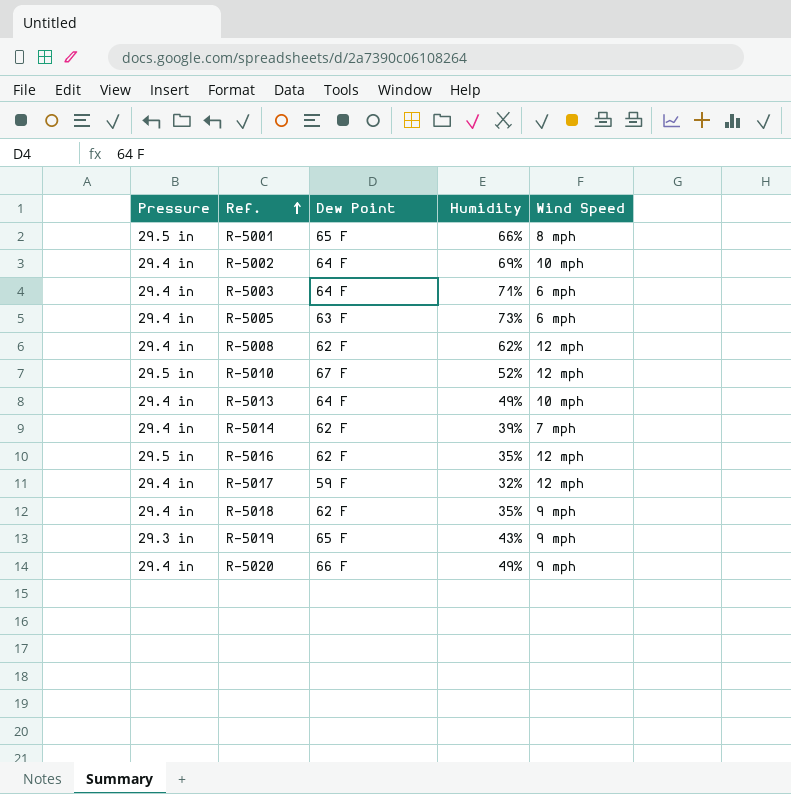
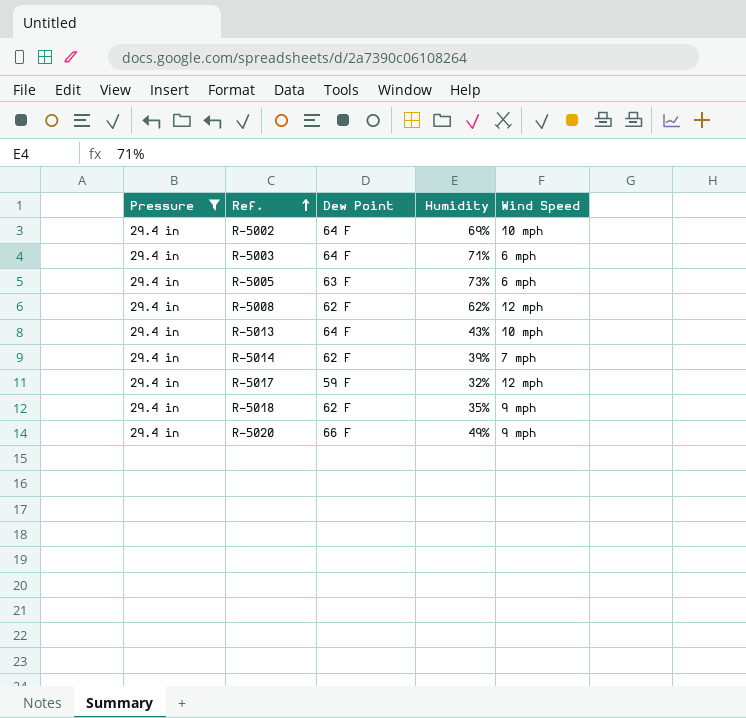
filter: none -> Pressure = 29.4 in
R-5013 | Humidity: 49% -> 43%

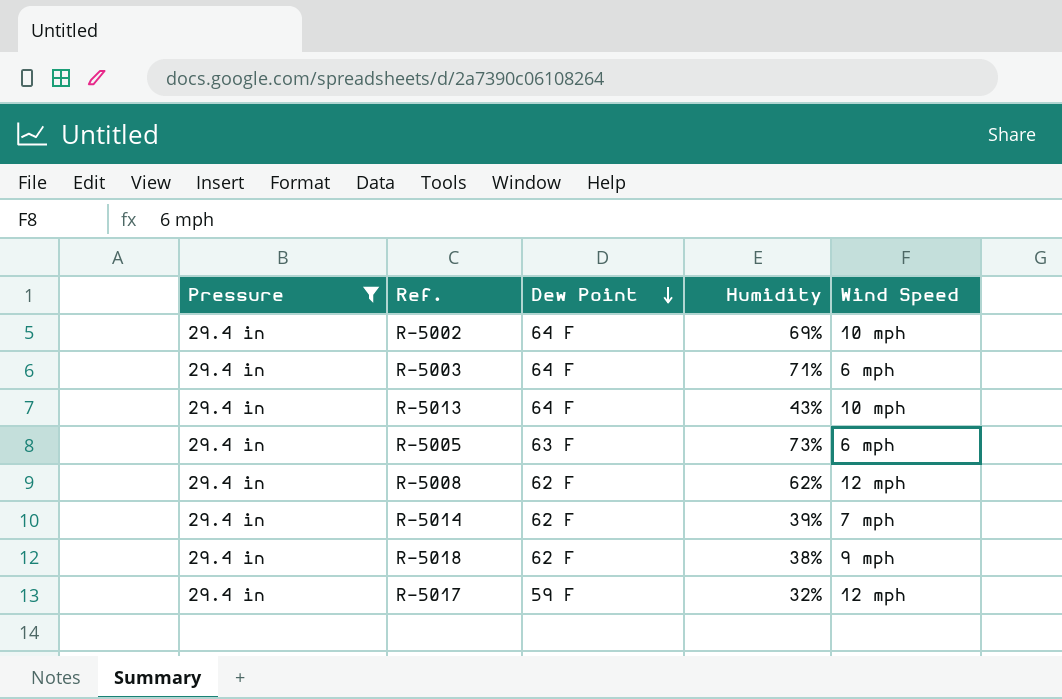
row order: Ref. ascending -> Dew Point descending
row R-5020: 29.4 in | 66 F | 49% | 9 mph -> none
R-5018 | Humidity: 35% -> 38%

